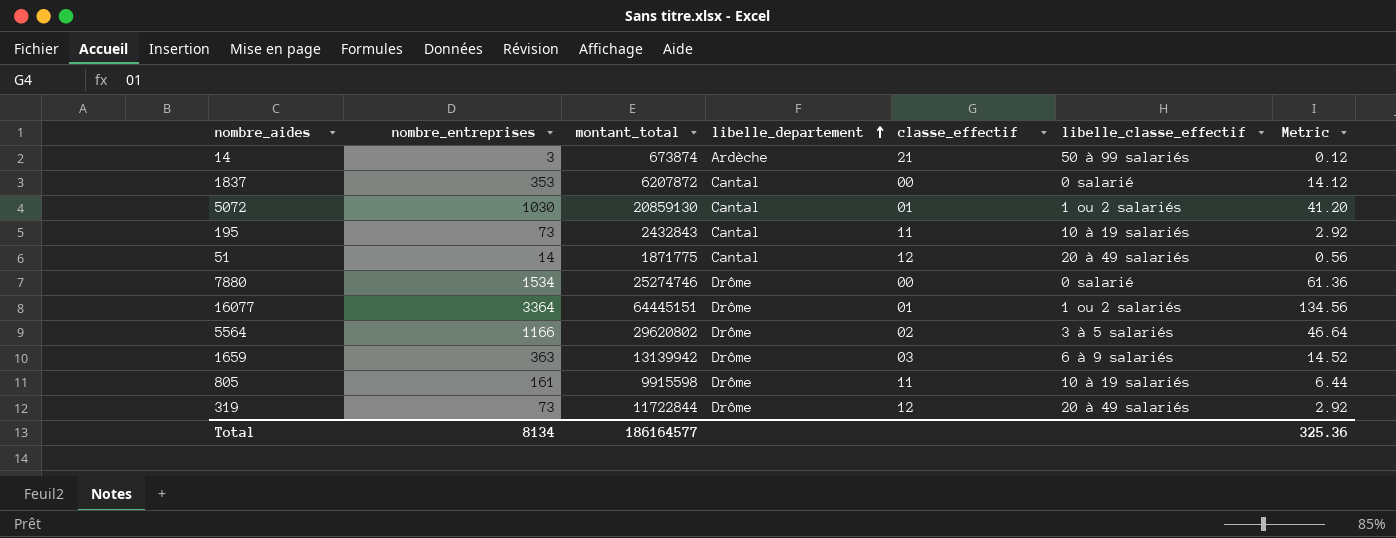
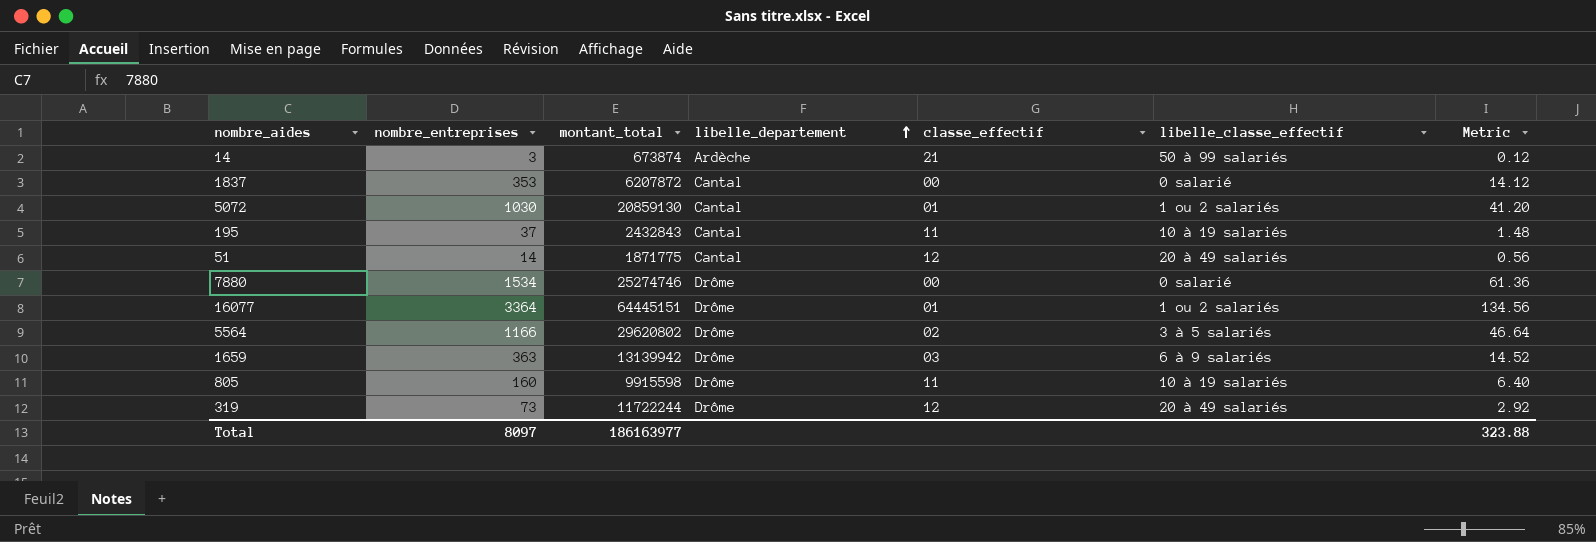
195 | nombre_entreprises: 73 -> 37
195 | Metric: 2.92 -> 1.48
805 | nombre_entreprises: 161 -> 160
805 | Metric: 6.44 -> 6.40
319 | montant_total: 11722844 -> 11722244
Total | nombre_entreprises: 8134 -> 8097
Total | montant_total: 186164577 -> 186163977
Total | Metric: 325.36 -> 323.88

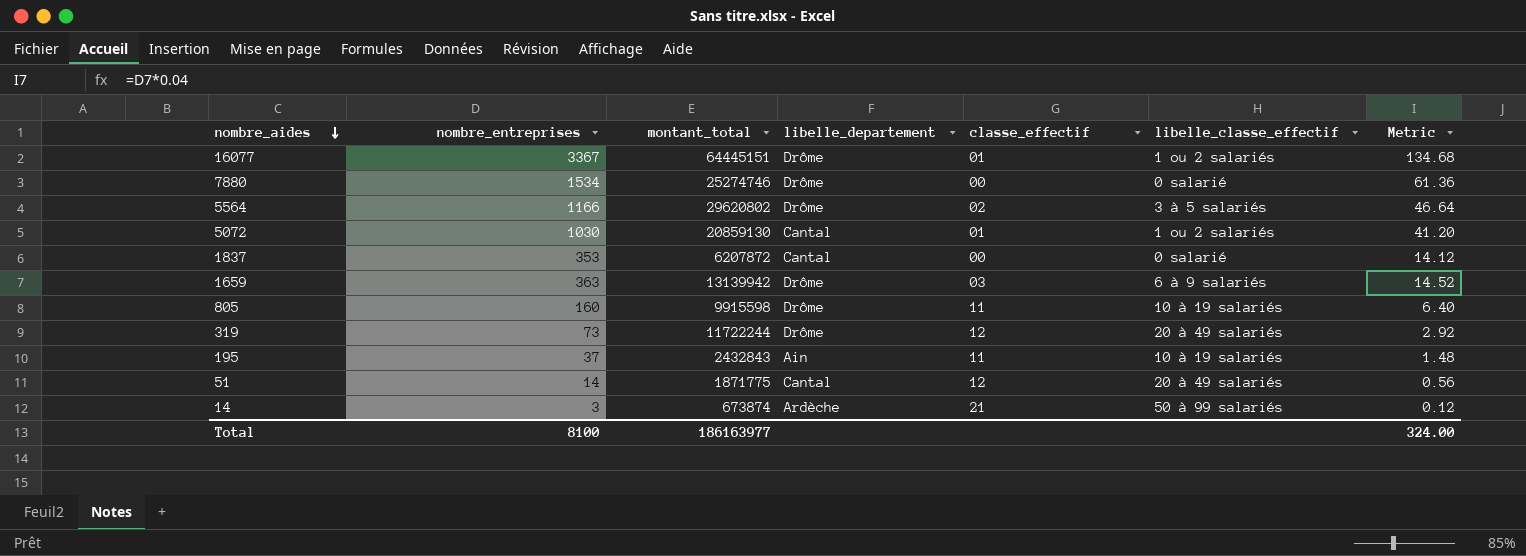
row order: libelle_departement ascending -> nombre_aides descending
16077 | nombre_entreprises: 3364 -> 3367
16077 | Metric: 134.56 -> 134.68
195 | libelle_departement: Cantal -> Ain
Total | nombre_entreprises: 8097 -> 8100
Total | Metric: 323.88 -> 324.00

